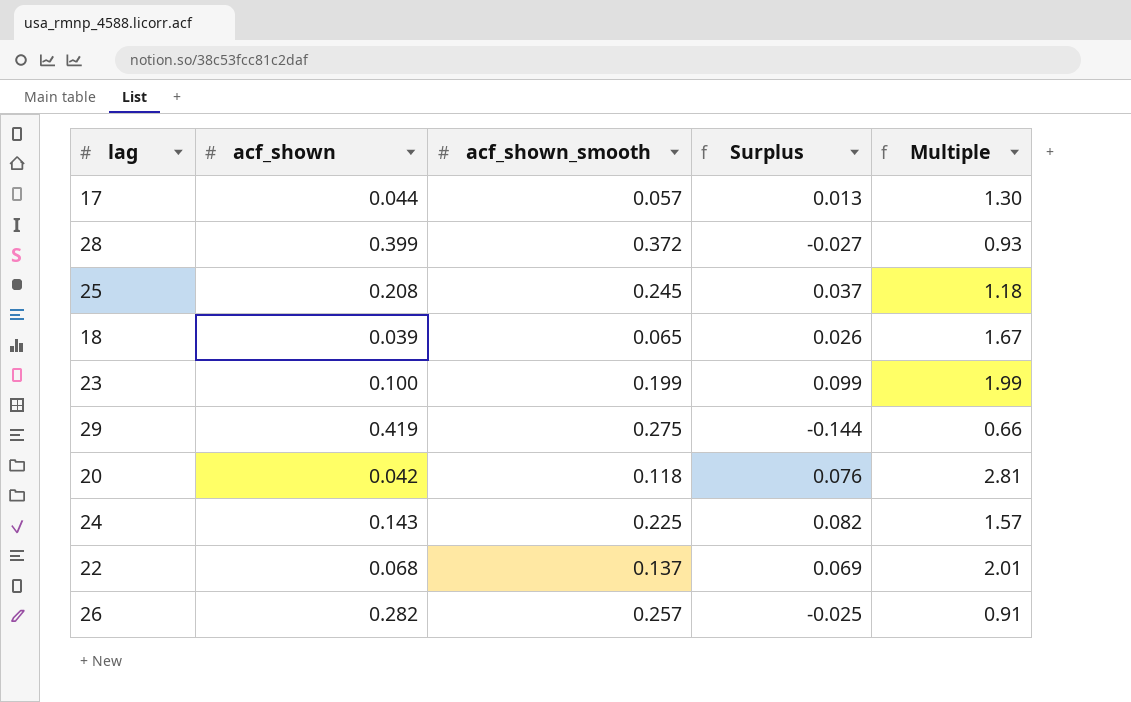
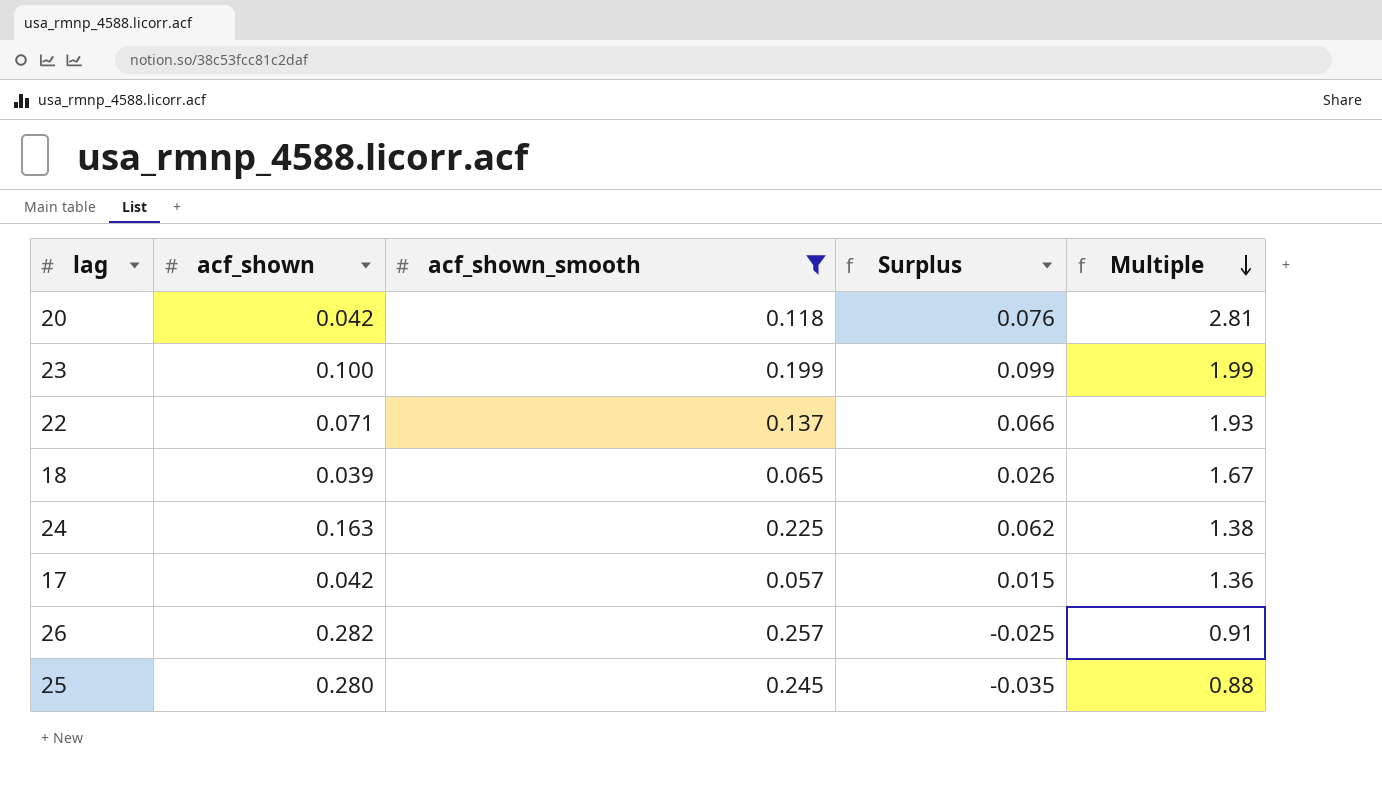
filter: none -> acf_shown_smooth <= 0.257
row order: none -> Multiple descending
22 | acf_shown: 0.068 -> 0.071
22 | Surplus: 0.069 -> 0.066
22 | Multiple: 2.01 -> 1.93
24 | acf_shown: 0.143 -> 0.163
24 | Surplus: 0.082 -> 0.062
24 | Multiple: 1.57 -> 1.38
17 | acf_shown: 0.044 -> 0.042
17 | Surplus: 0.013 -> 0.015
17 | Multiple: 1.30 -> 1.36
25 | acf_shown: 0.208 -> 0.280
25 | Surplus: 0.037 -> -0.035
25 | Multiple: 1.18 -> 0.88

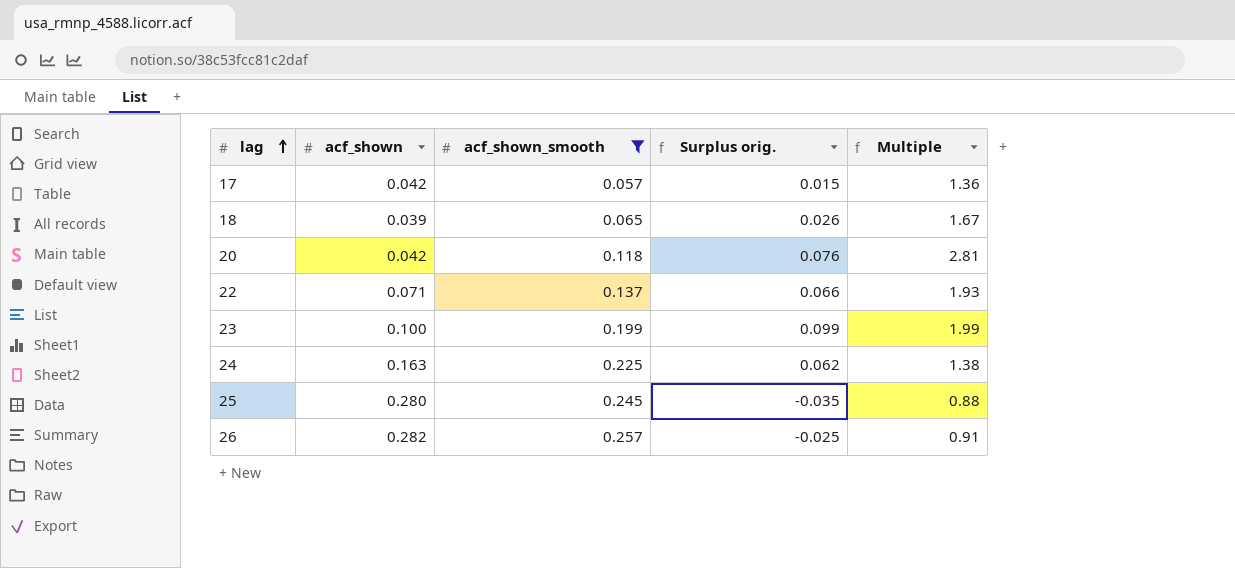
row order: Multiple descending -> lag ascending
column name: Surplus -> Surplus orig.

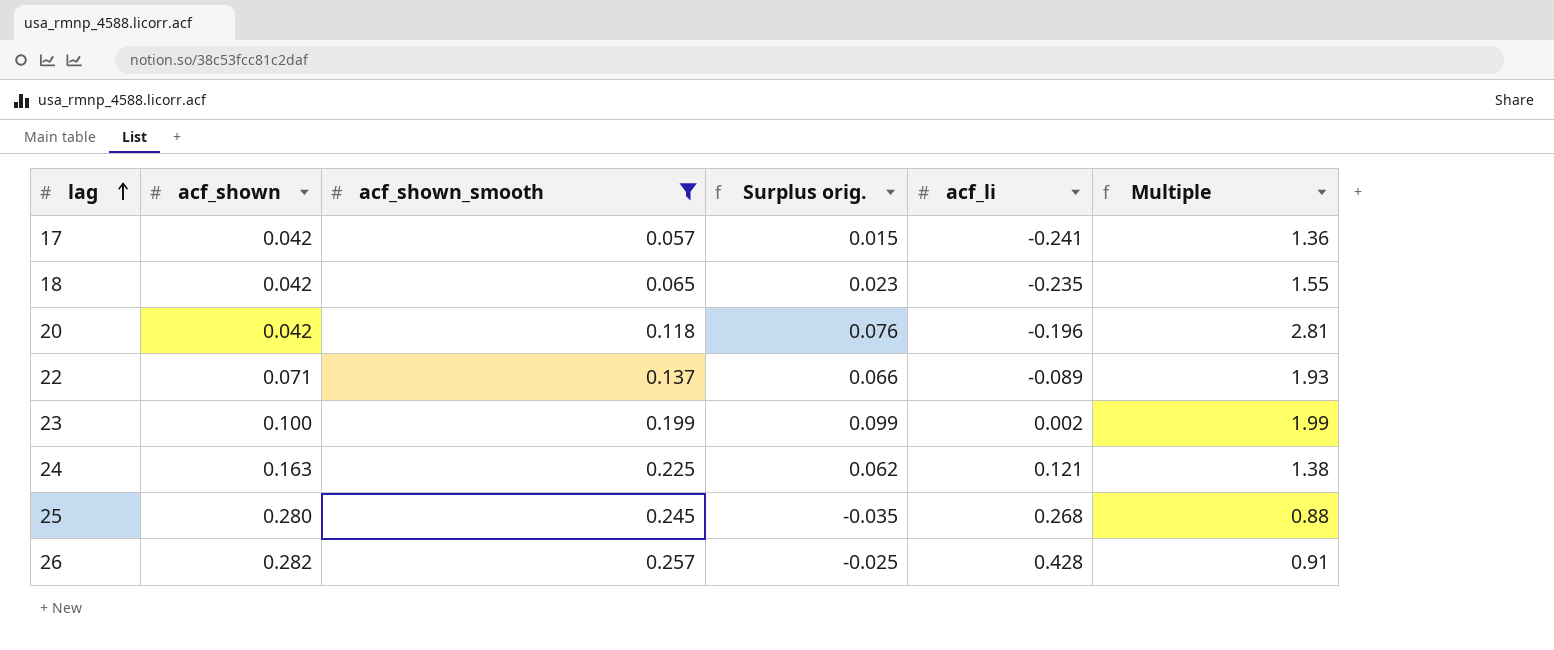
column acf_li | position: none -> 5
18 | acf_shown: 0.039 -> 0.042
18 | Surplus orig.: 0.026 -> 0.023
18 | Multiple: 1.67 -> 1.55

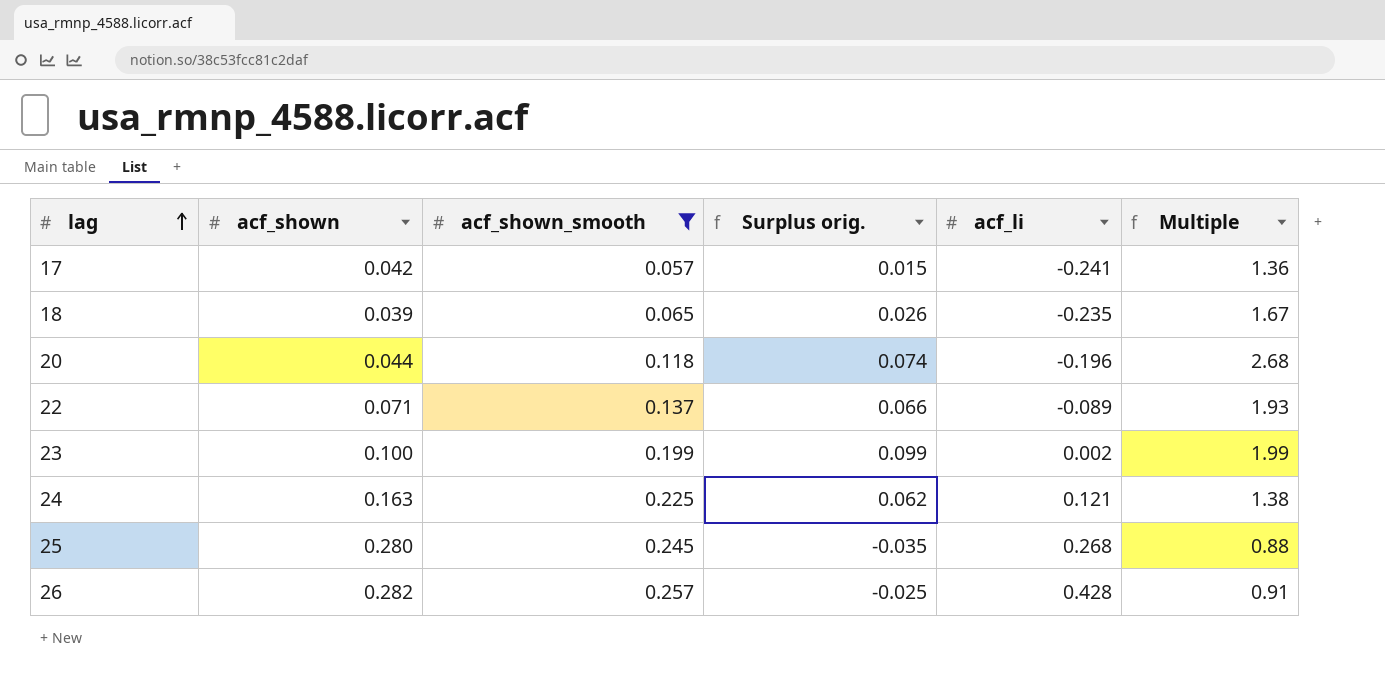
18 | acf_shown: 0.042 -> 0.039
18 | Surplus orig.: 0.023 -> 0.026
18 | Multiple: 1.55 -> 1.67
20 | acf_shown: 0.042 -> 0.044
20 | Surplus orig.: 0.076 -> 0.074
20 | Multiple: 2.81 -> 2.68

